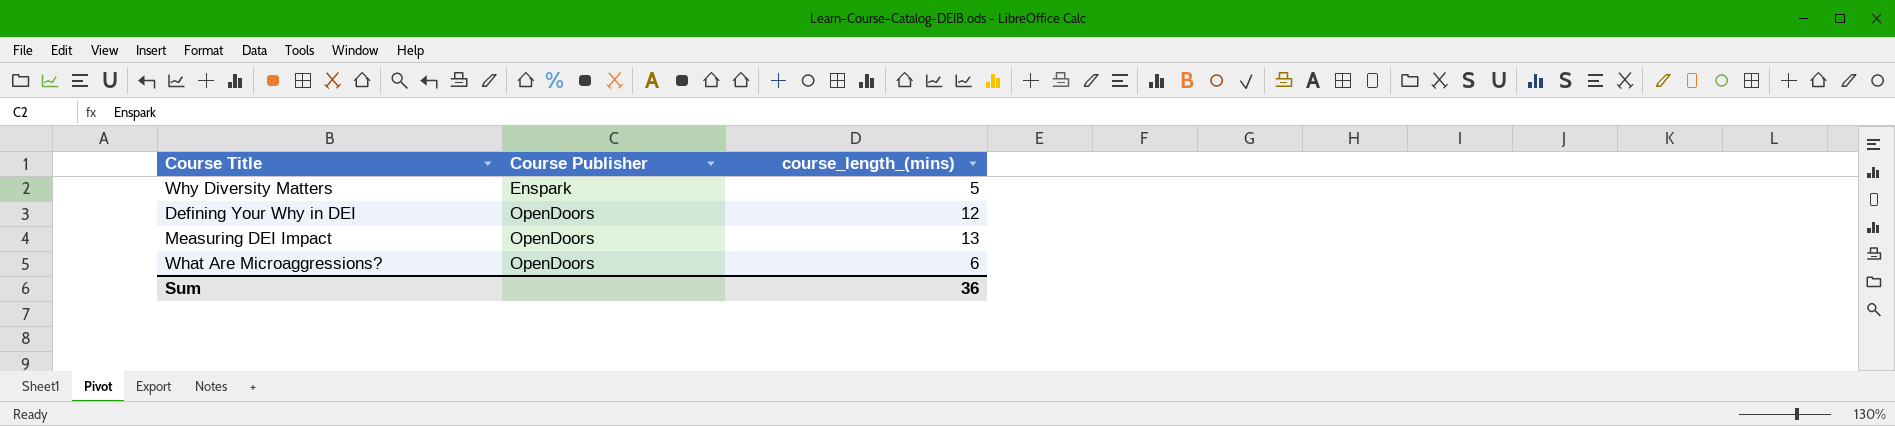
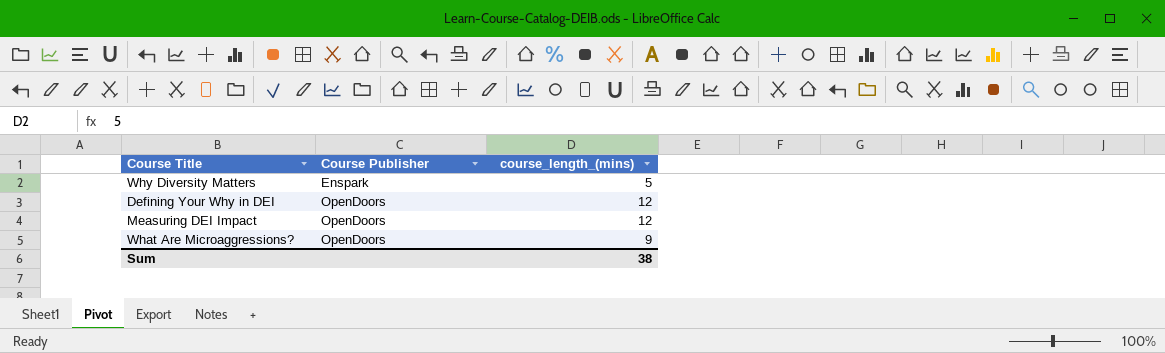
Measuring DEI Impact | course_length_(mins): 13 -> 12
What Are Microaggressions? | course_length_(mins): 6 -> 9
Sum | course_length_(mins): 36 -> 38

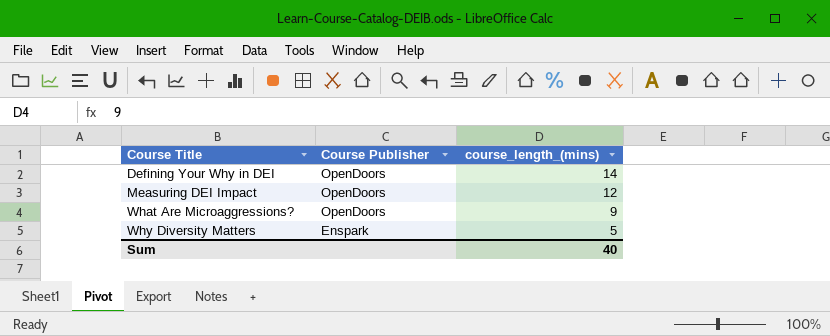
row order: Course Publisher ascending -> Course Title ascending
Defining Your Why in DEI | course_length_(mins): 12 -> 14
Sum | course_length_(mins): 38 -> 40

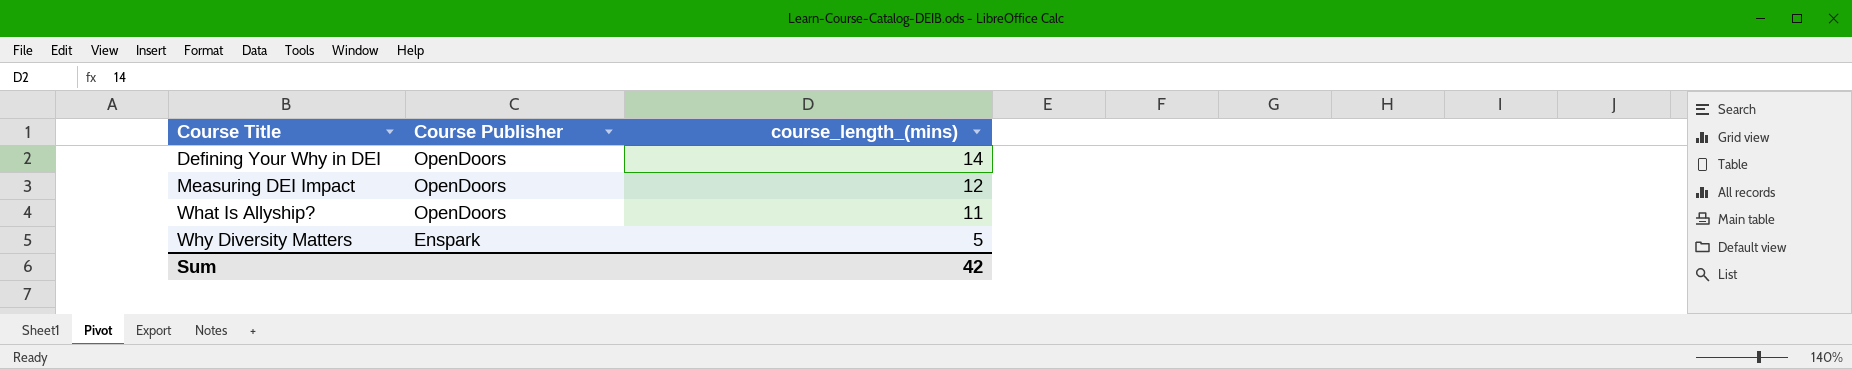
row What Are Microaggressions?: OpenDoors | 9 -> none
row What Is Allyship?: none -> OpenDoors | 11
Sum | course_length_(mins): 40 -> 42

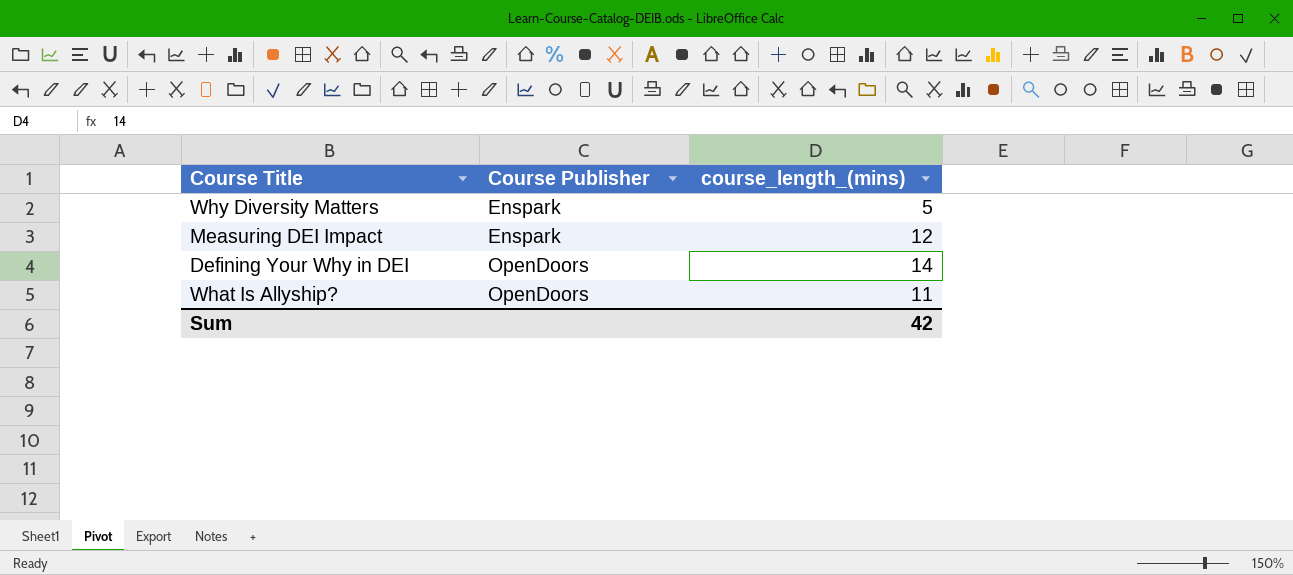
row order: Course Title ascending -> Course Publisher ascending
Measuring DEI Impact | Course Publisher: OpenDoors -> Enspark

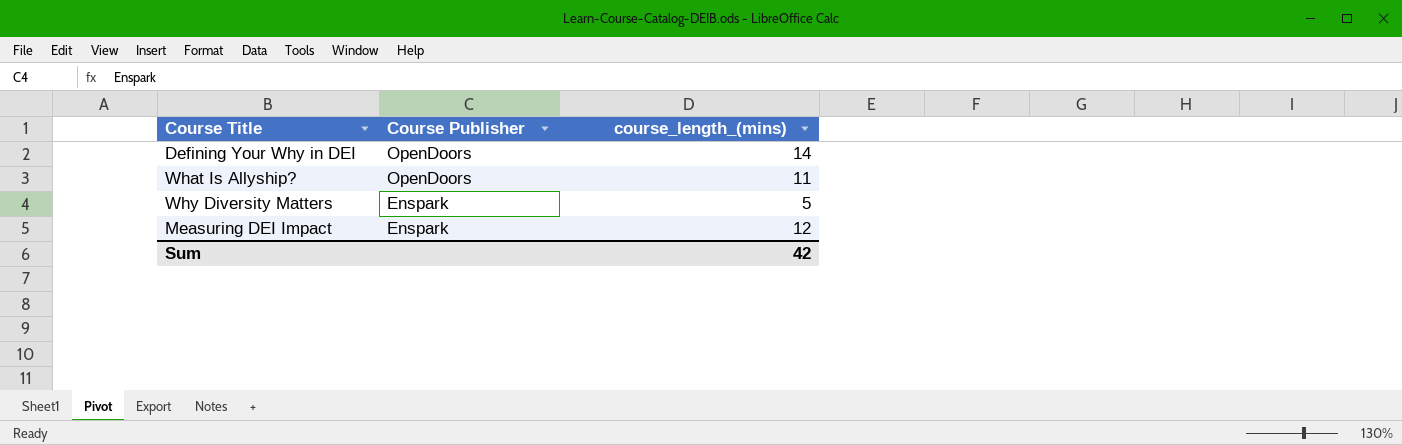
row order: Course Publisher ascending -> Course Publisher descending

